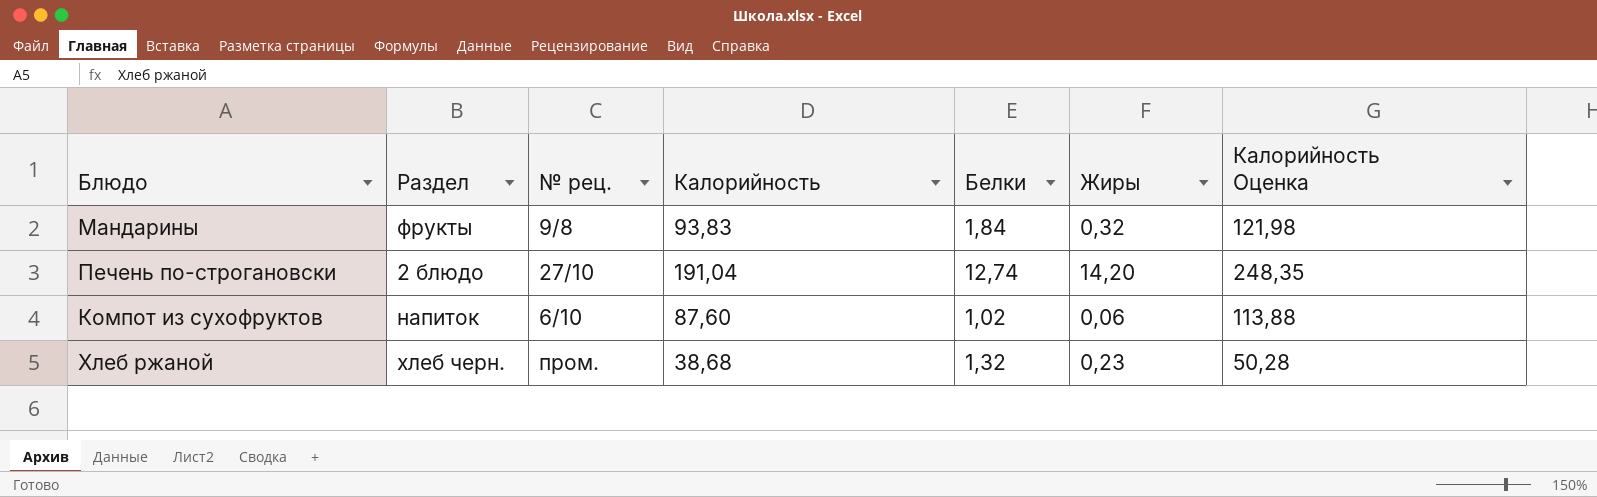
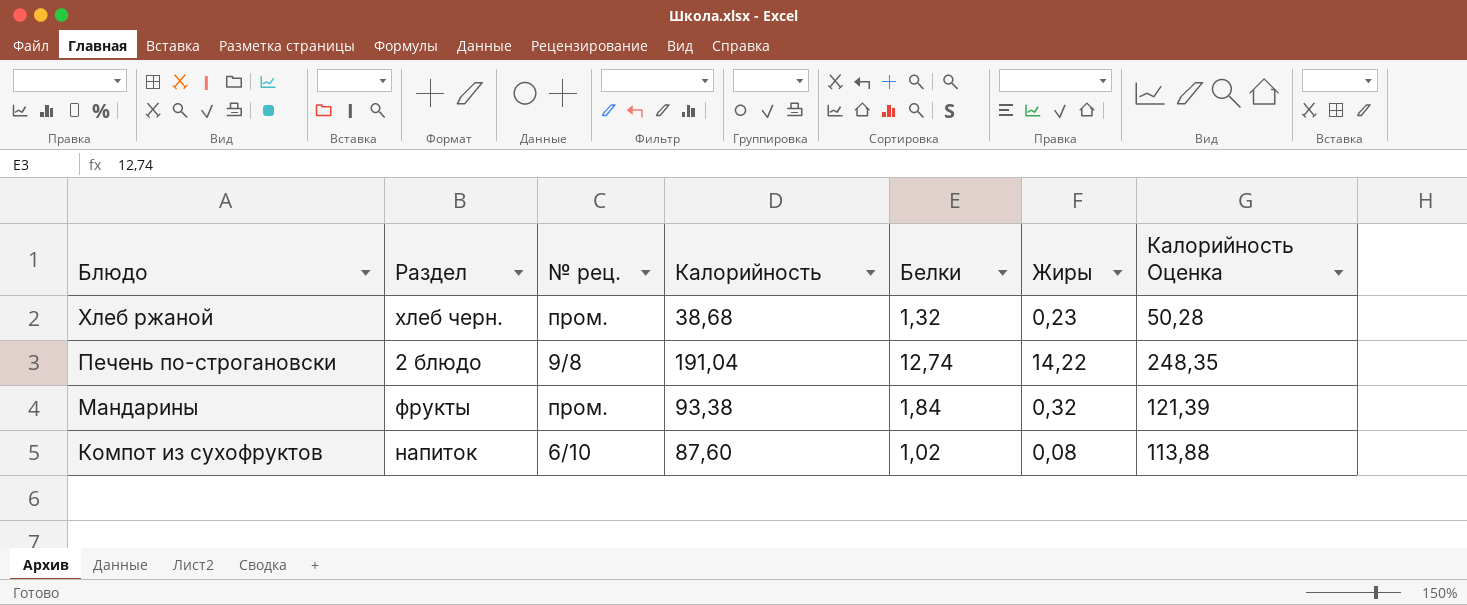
row order: none -> Блюдо descending
Печень по-строгановски | № рец.: 27/10 -> 9/8
Печень по-строгановски | Жиры: 14,20 -> 14,22
Мандарины | № рец.: 9/8 -> пром.
Мандарины | Калорийность: 93,83 -> 93,38
Мандарины | Калорийность Оценка: 121,98 -> 121,39
Компот из сухофруктов | Жиры: 0,06 -> 0,08

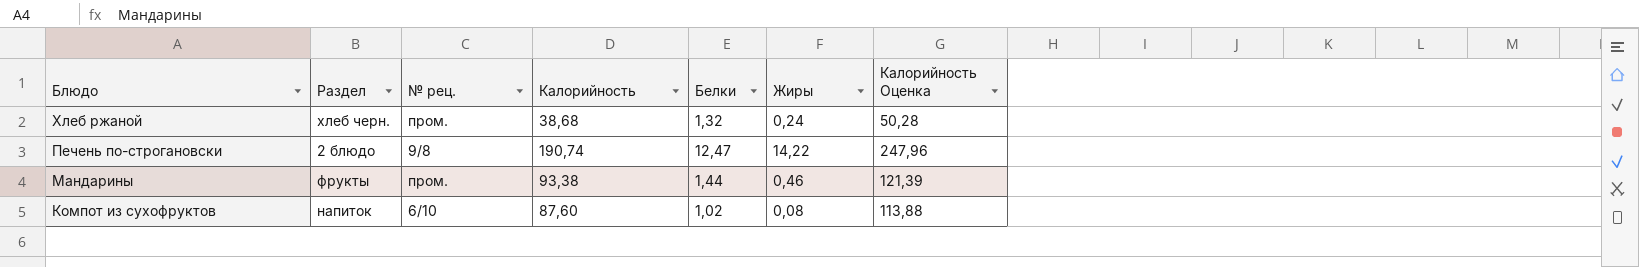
Хлеб ржаной | Жиры: 0,23 -> 0,24
Печень по-строгановски | Калорийность: 191,04 -> 190,74
Печень по-строгановски | Белки: 12,74 -> 12,47
Печень по-строгановски | Калорийность Оценка: 248,35 -> 247,96
Мандарины | Белки: 1,84 -> 1,44
Мандарины | Жиры: 0,32 -> 0,46

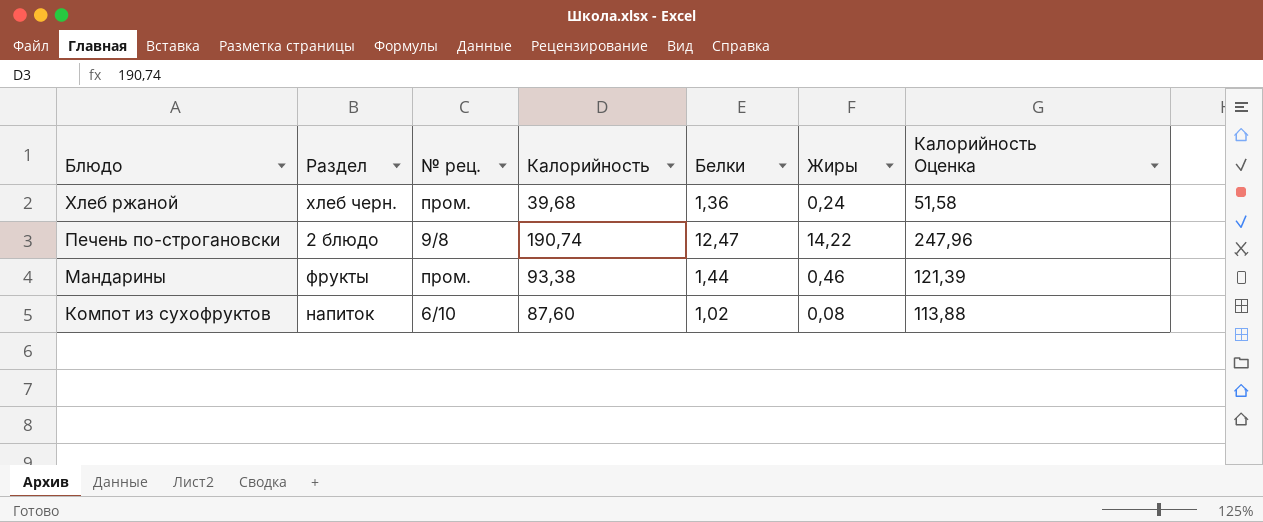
Хлеб ржаной | Калорийность: 38,68 -> 39,68
Хлеб ржаной | Белки: 1,32 -> 1,36
Хлеб ржаной | Калорийность Оценка: 50,28 -> 51,58

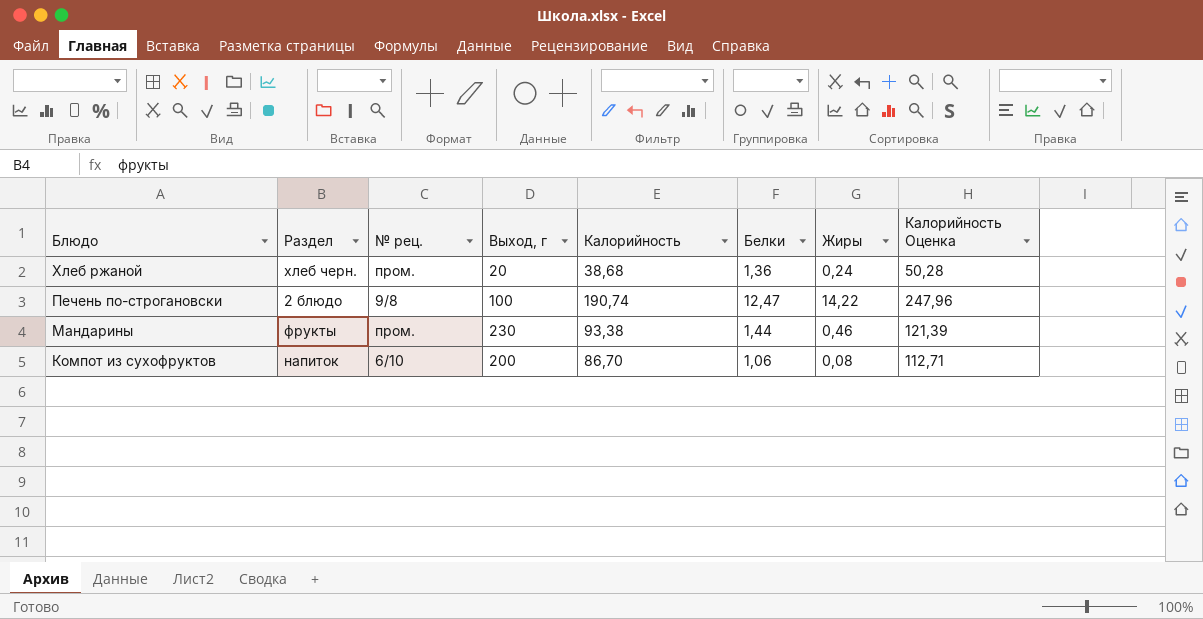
column Выход, г | position: none -> 4
Хлеб ржаной | Калорийность: 39,68 -> 38,68
Хлеб ржаной | Калорийность Оценка: 51,58 -> 50,28
Компот из сухофруктов | Калорийность: 87,60 -> 86,70
Компот из сухофруктов | Белки: 1,02 -> 1,06
Компот из сухофруктов | Калорийность Оценка: 113,88 -> 112,71

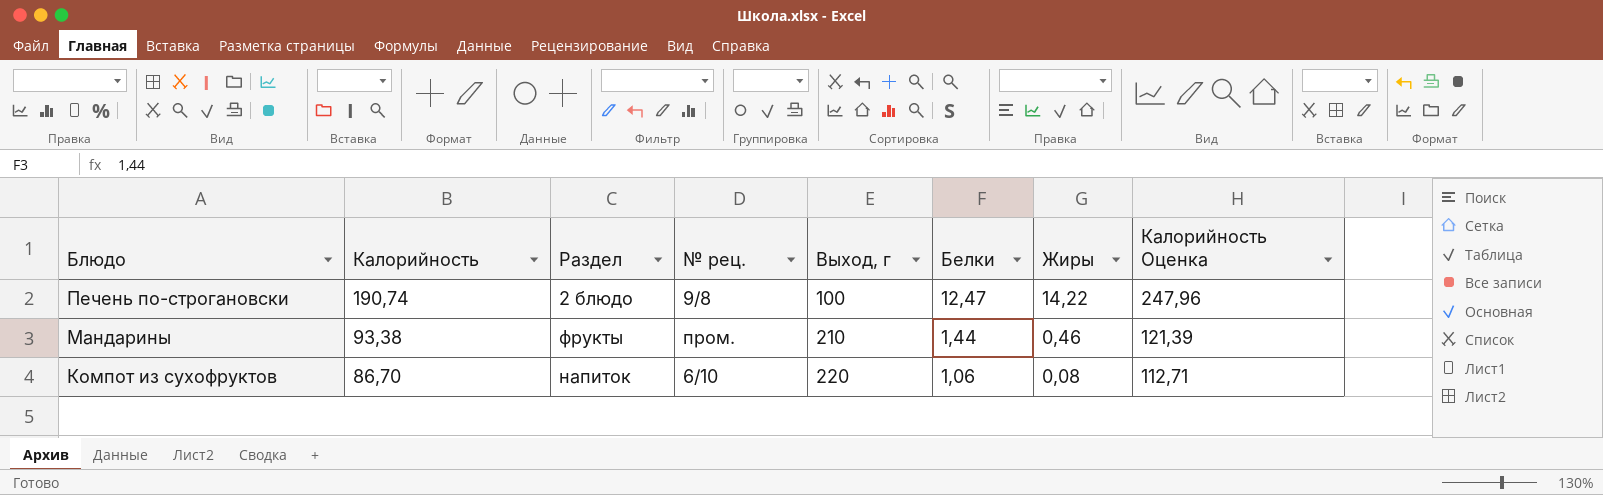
column Калорийность | position: 5 -> 2
row Хлеб ржаной: хлеб черн. | пром. | 20 | 38,68 | 1,36 | 0,24 | 50,28 -> none
Мандарины | Выход, г: 230 -> 210
Компот из сухофруктов | Выход, г: 200 -> 220

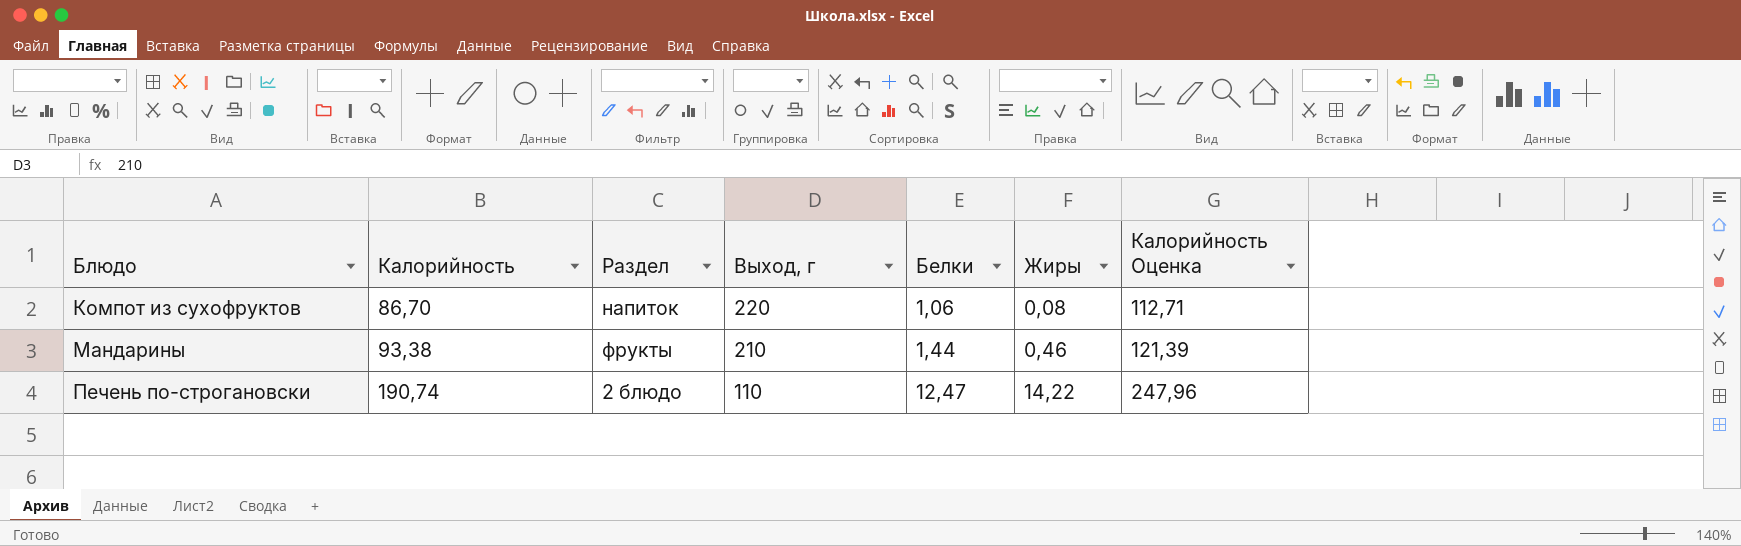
row order: Блюдо descending -> Блюдо ascending
column № рец. | position: 4 -> none
Печень по-строгановски | Выход, г: 100 -> 110

